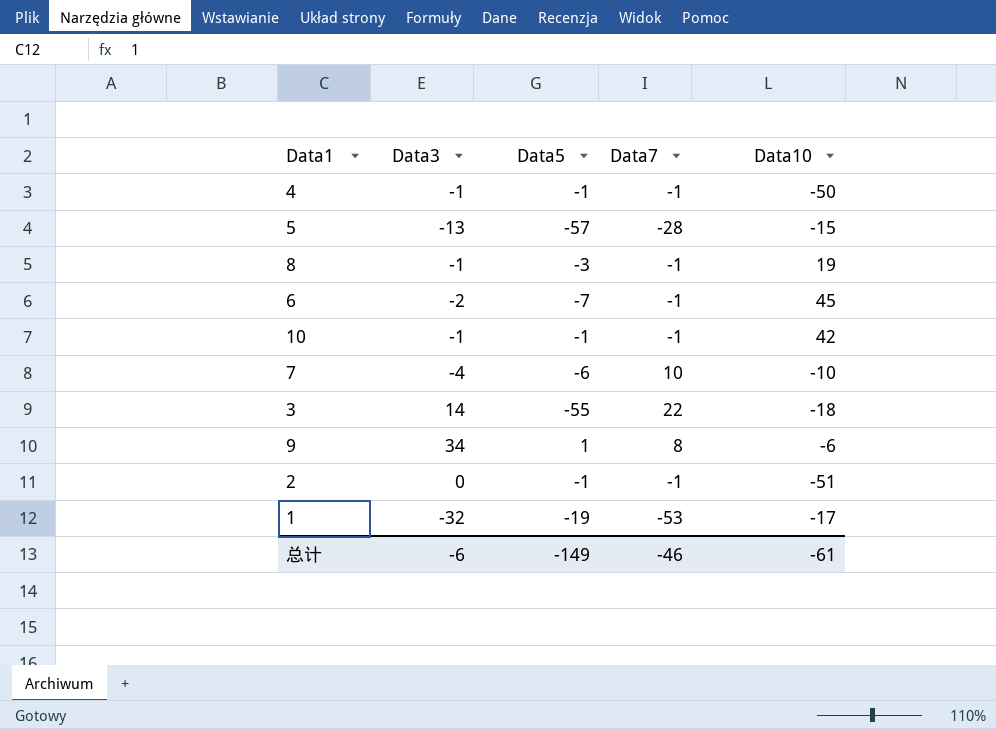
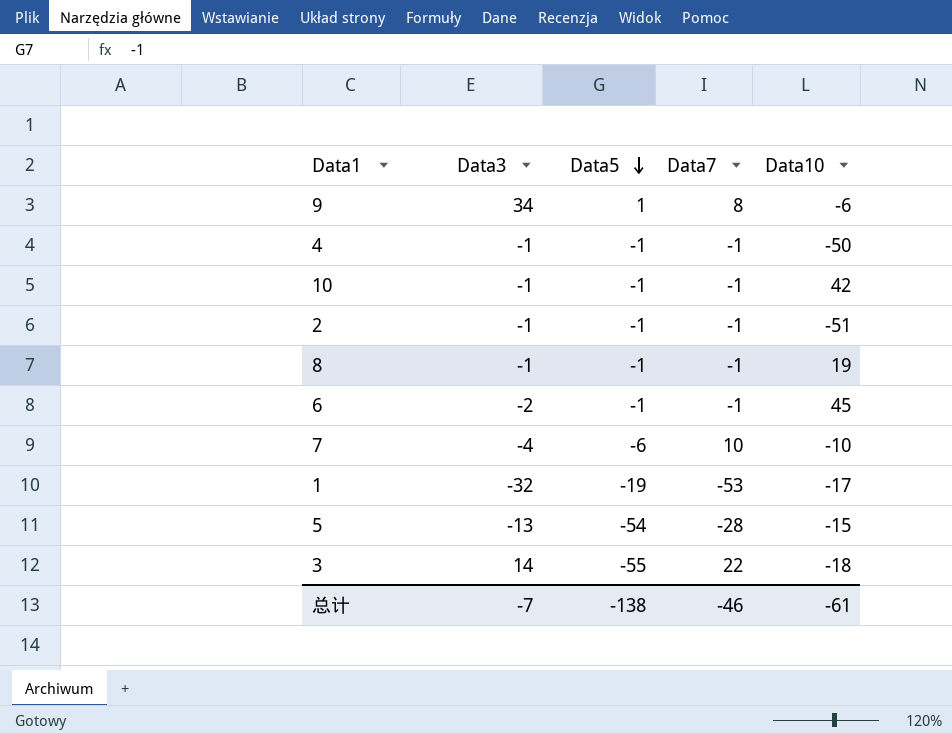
row order: none -> Data5 descending
2 | Data3: 0 -> -1
8 | Data5: -3 -> -1
6 | Data5: -7 -> -1
5 | Data5: -57 -> -54
总计 | Data3: -6 -> -7
总计 | Data5: -149 -> -138

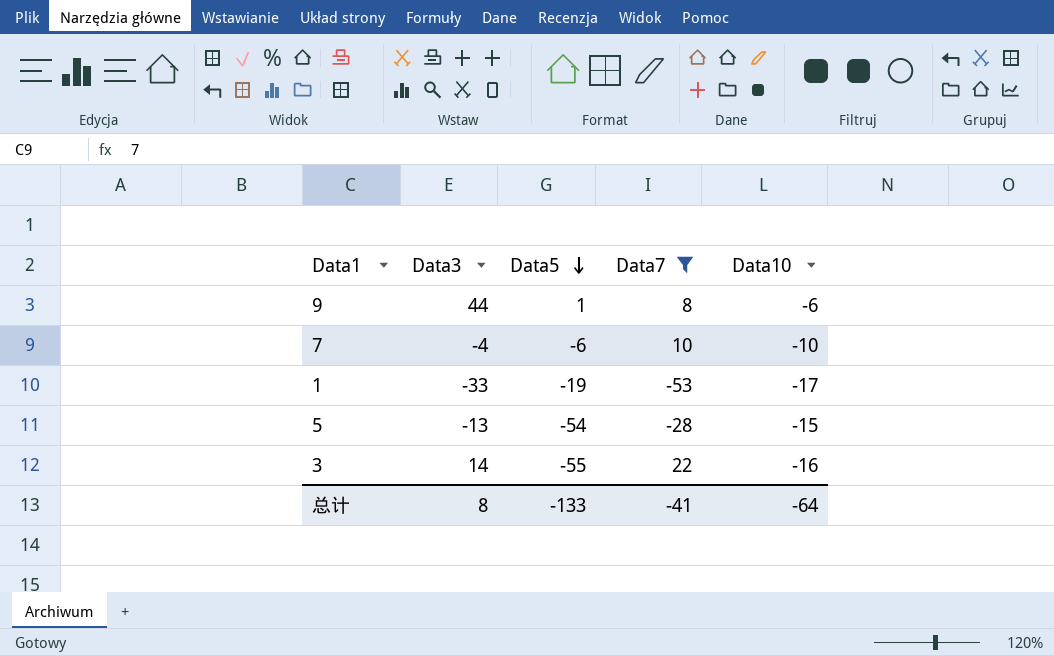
filter: none -> Data7 != -1
9 | Data3: 34 -> 44
1 | Data3: -32 -> -33
3 | Data10: -18 -> -16
总计 | Data3: -7 -> 8
总计 | Data5: -138 -> -133
总计 | Data7: -46 -> -41
总计 | Data10: -61 -> -64

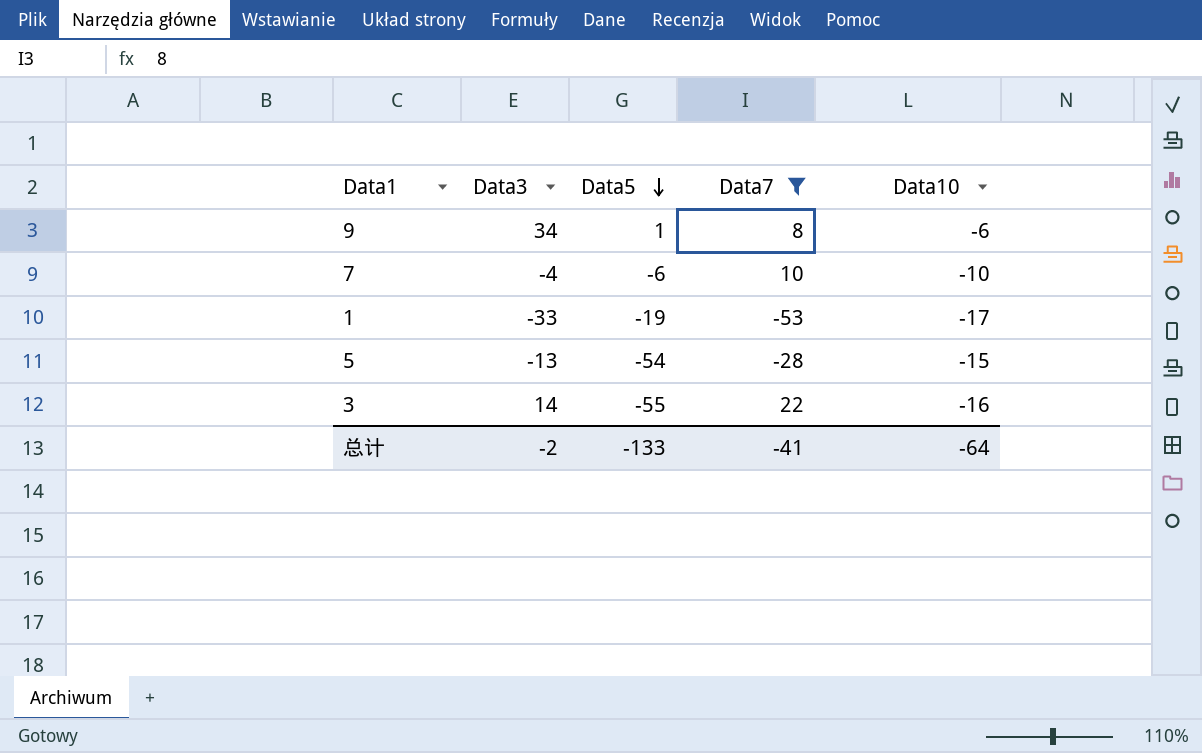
9 | Data3: 44 -> 34
总计 | Data3: 8 -> -2

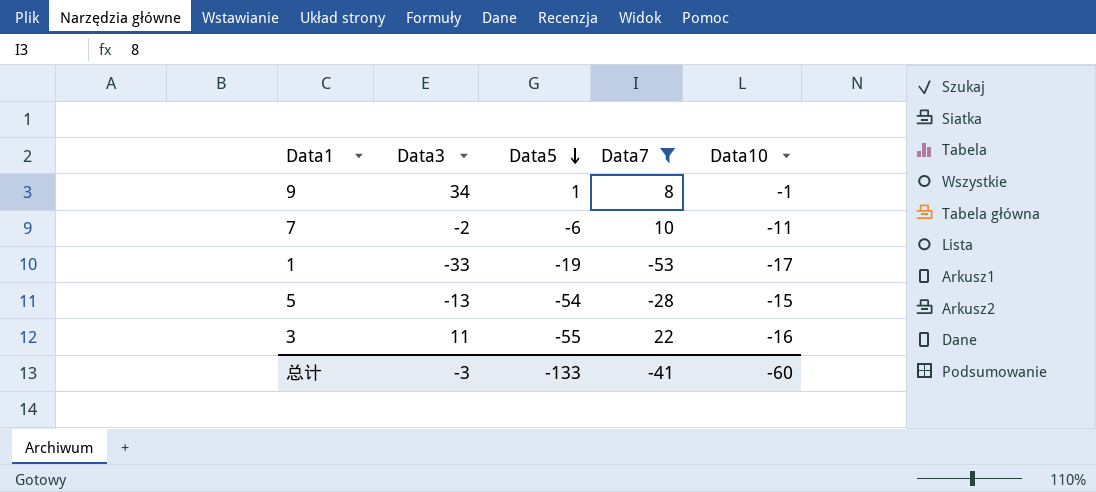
9 | Data10: -6 -> -1
7 | Data3: -4 -> -2
7 | Data10: -10 -> -11
3 | Data3: 14 -> 11
总计 | Data3: -2 -> -3
总计 | Data10: -64 -> -60

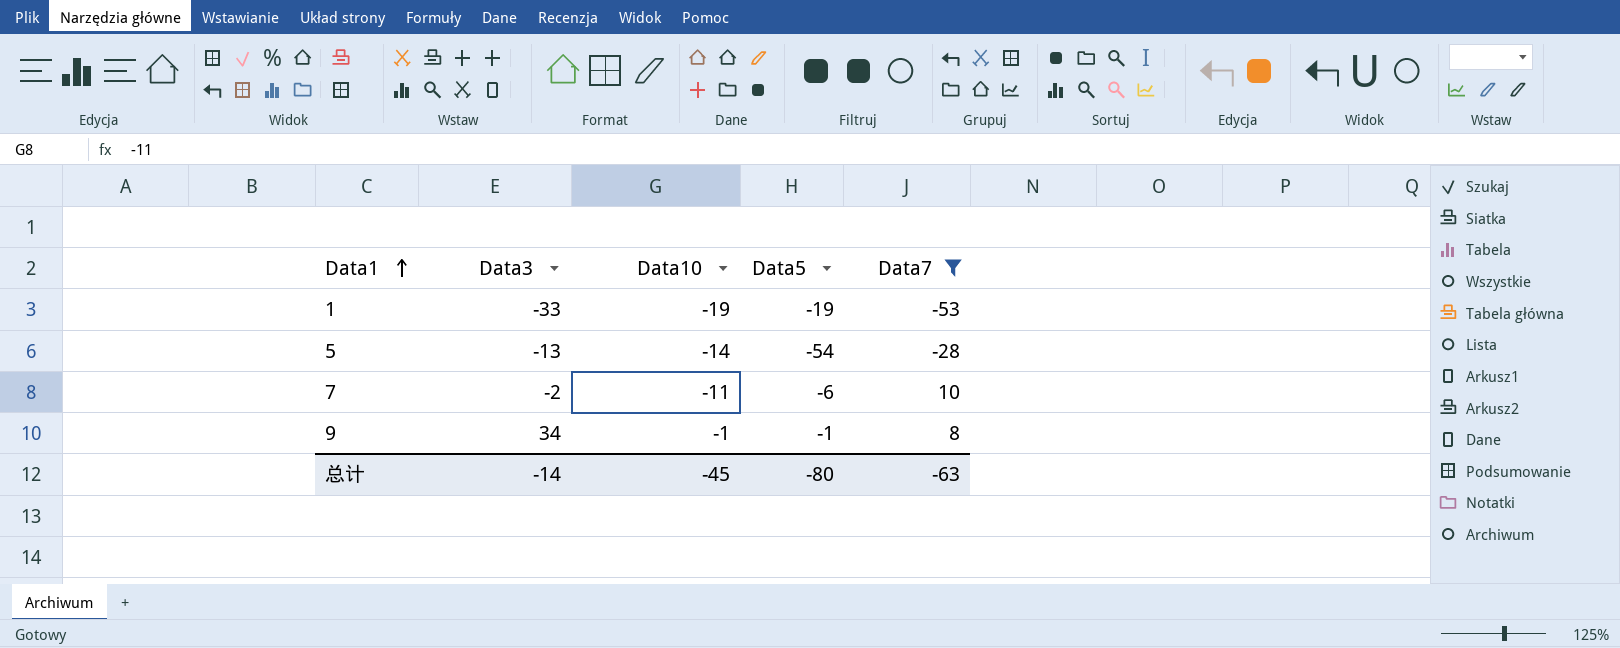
row order: Data5 descending -> Data1 ascending
column Data10 | position: 5 -> 3
row 3: 11 | -55 | 22 | -16 -> none
1 | Data10: -17 -> -19
5 | Data10: -15 -> -14
9 | Data5: 1 -> -1
总计 | Data3: -3 -> -14
总计 | Data10: -60 -> -45
总计 | Data5: -133 -> -80
总计 | Data7: -41 -> -63

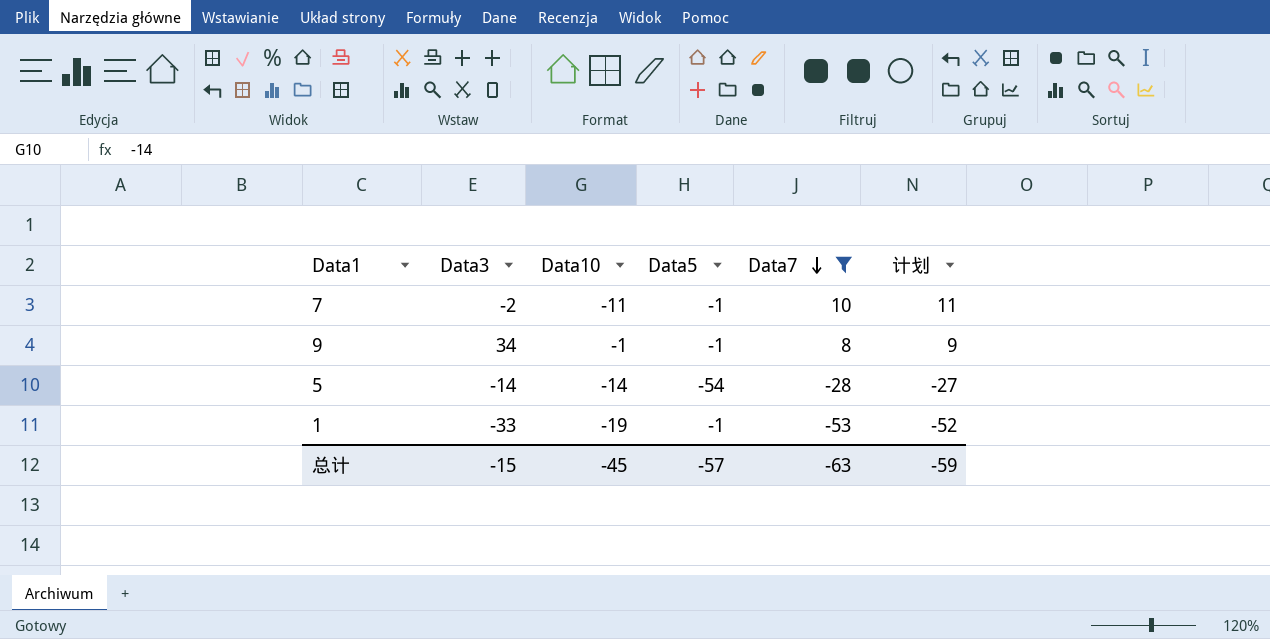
row order: Data1 ascending -> Data7 descending
column 计划 | formula: none -> [Data7] + 1
7 | Data5: -6 -> -1
5 | Data3: -13 -> -14
1 | Data5: -19 -> -1
总计 | Data3: -14 -> -15
总计 | Data5: -80 -> -57

